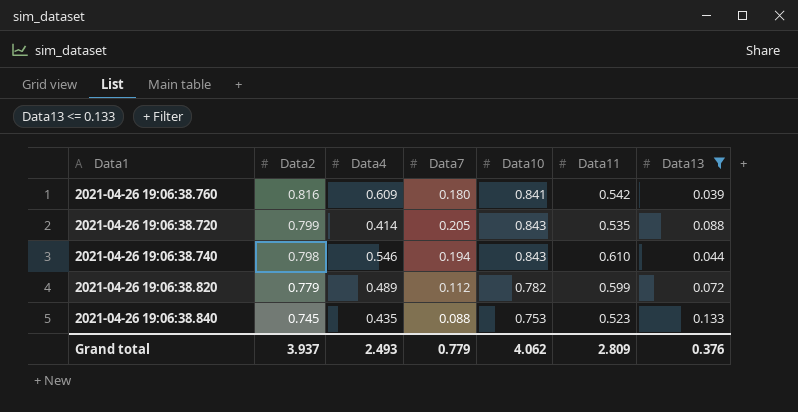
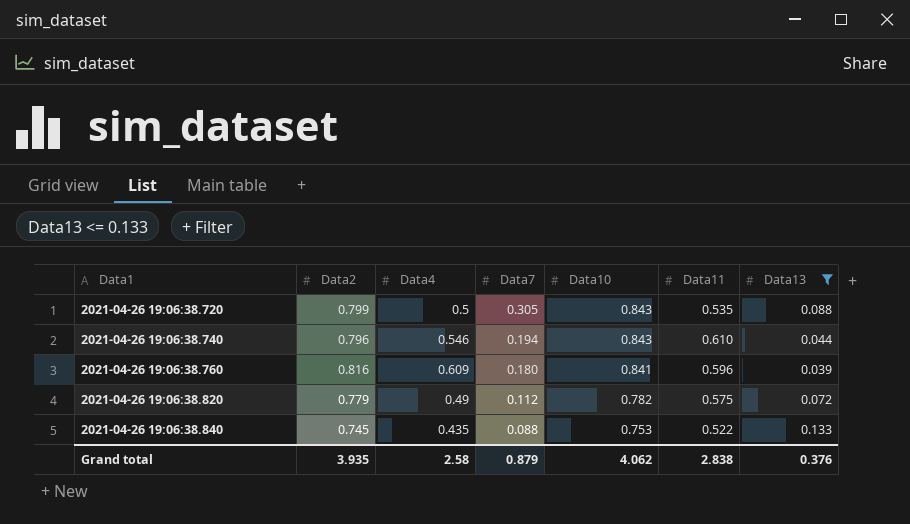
row order: Data2 descending -> Data1 ascending
2021-04-26 19:06:38.720 | Data4: 0.414 -> 0.5
2021-04-26 19:06:38.720 | Data7: 0.205 -> 0.305
2021-04-26 19:06:38.740 | Data2: 0.798 -> 0.796
2021-04-26 19:06:38.760 | Data11: 0.542 -> 0.596
2021-04-26 19:06:38.820 | Data4: 0.489 -> 0.49
2021-04-26 19:06:38.820 | Data11: 0.599 -> 0.575
2021-04-26 19:06:38.840 | Data11: 0.523 -> 0.522
Grand total | Data2: 3.937 -> 3.935
Grand total | Data4: 2.493 -> 2.58
Grand total | Data7: 0.779 -> 0.879
Grand total | Data11: 2.809 -> 2.838

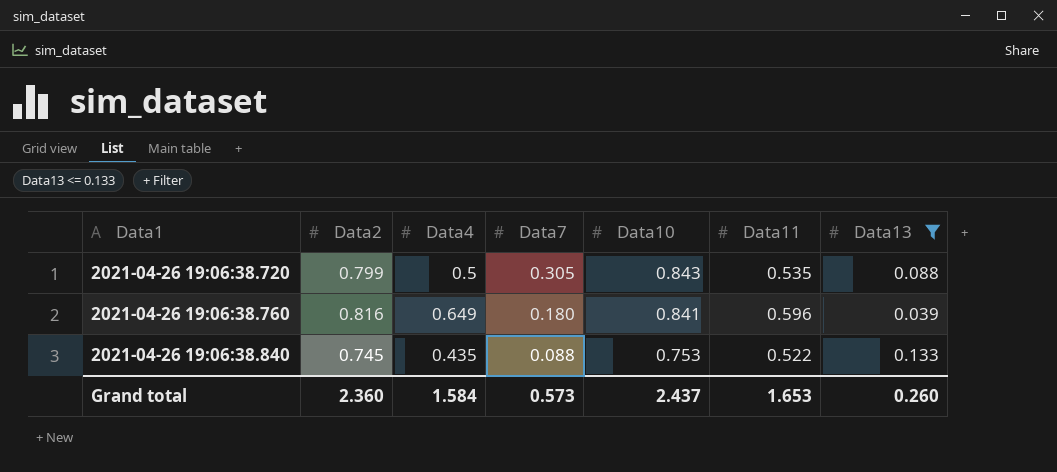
row 2021-04-26 19:06:38.740: 0.796 | 0.546 | 0.194 | 0.843 | 0.610 | 0.044 -> none
row 2021-04-26 19:06:38.820: 0.779 | 0.49 | 0.112 | 0.782 | 0.575 | 0.072 -> none
2021-04-26 19:06:38.760 | Data4: 0.609 -> 0.649
Grand total | Data2: 3.935 -> 2.360
Grand total | Data4: 2.58 -> 1.584
Grand total | Data7: 0.879 -> 0.573
Grand total | Data10: 4.062 -> 2.437
Grand total | Data11: 2.838 -> 1.653
Grand total | Data13: 0.376 -> 0.260

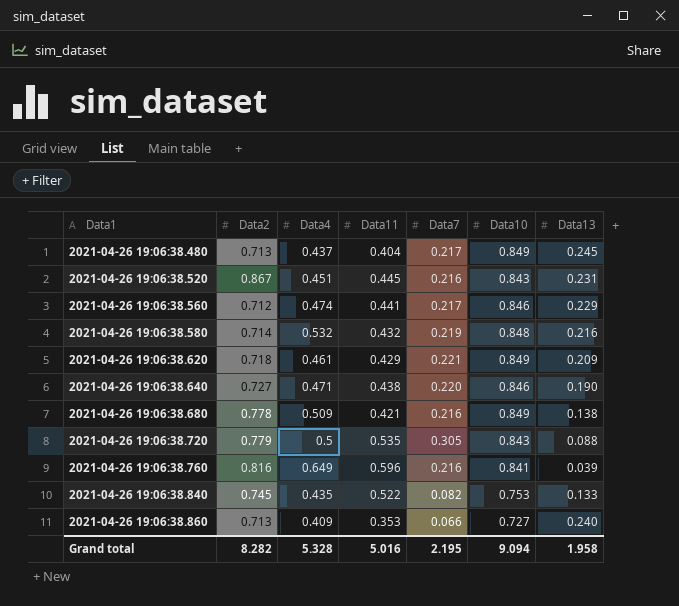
filter: Data13 <= 0.133 -> none
column Data11 | position: 6 -> 4
2021-04-26 19:06:38.720 | Data2: 0.799 -> 0.779
2021-04-26 19:06:38.760 | Data7: 0.180 -> 0.216
2021-04-26 19:06:38.840 | Data7: 0.088 -> 0.082
Grand total | Data2: 2.360 -> 8.282
Grand total | Data4: 1.584 -> 5.328
Grand total | Data11: 1.653 -> 5.016
Grand total | Data7: 0.573 -> 2.195
Grand total | Data10: 2.437 -> 9.094
Grand total | Data13: 0.260 -> 1.958

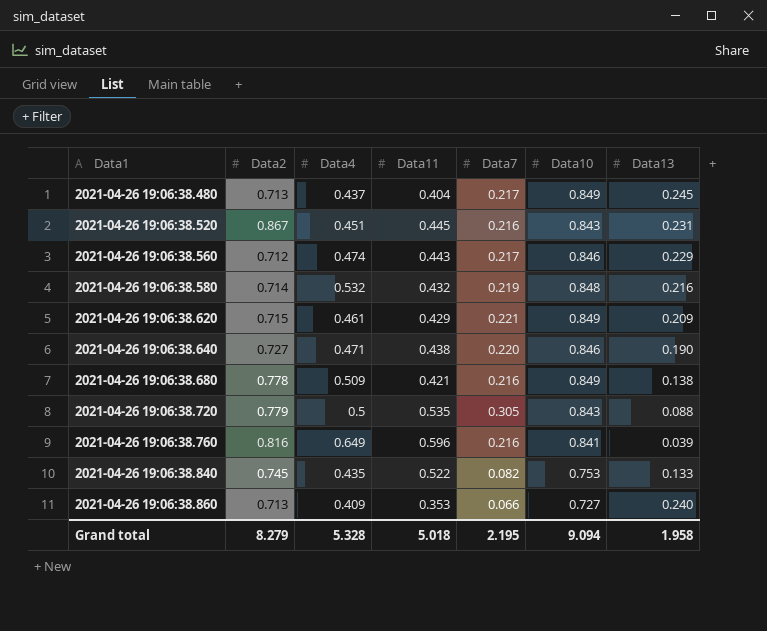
2021-04-26 19:06:38.560 | Data11: 0.441 -> 0.443
2021-04-26 19:06:38.620 | Data2: 0.718 -> 0.715
Grand total | Data2: 8.282 -> 8.279
Grand total | Data11: 5.016 -> 5.018

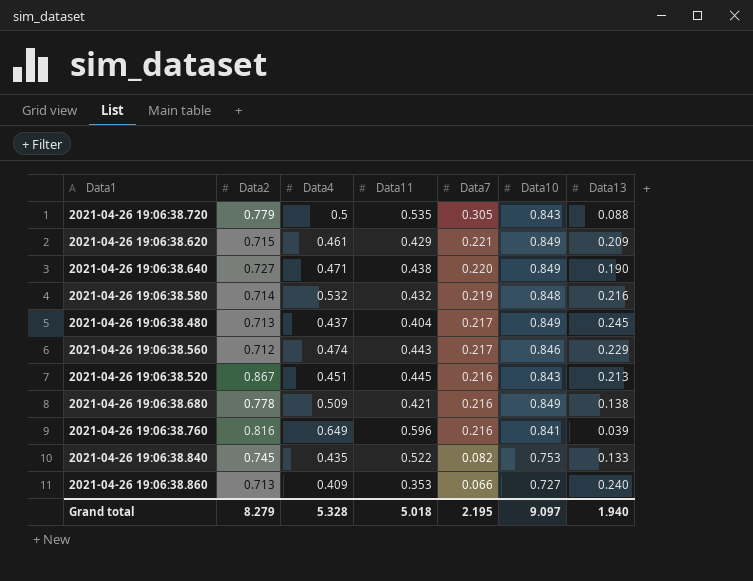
row order: Data1 ascending -> Data7 descending
2021-04-26 19:06:38.640 | Data10: 0.846 -> 0.849
2021-04-26 19:06:38.520 | Data13: 0.231 -> 0.213
Grand total | Data10: 9.094 -> 9.097
Grand total | Data13: 1.958 -> 1.940

